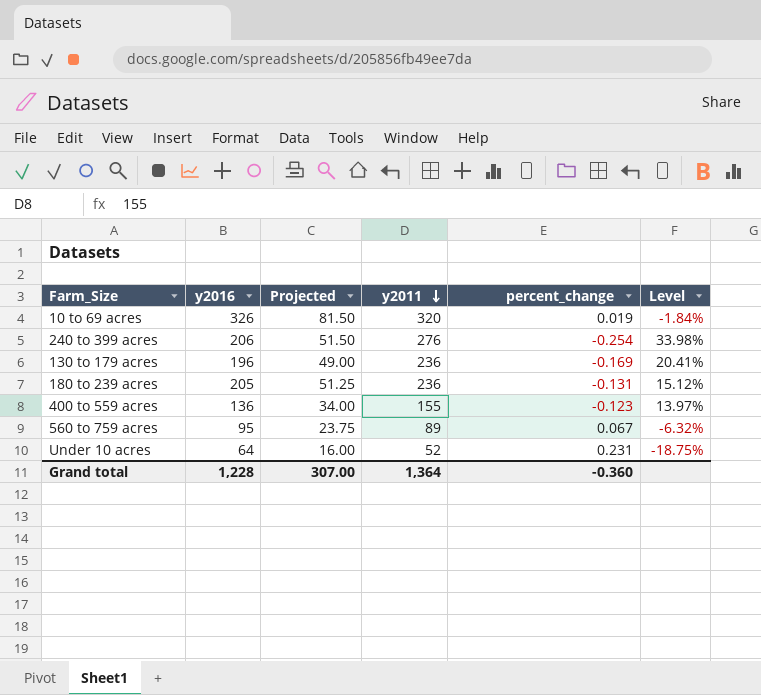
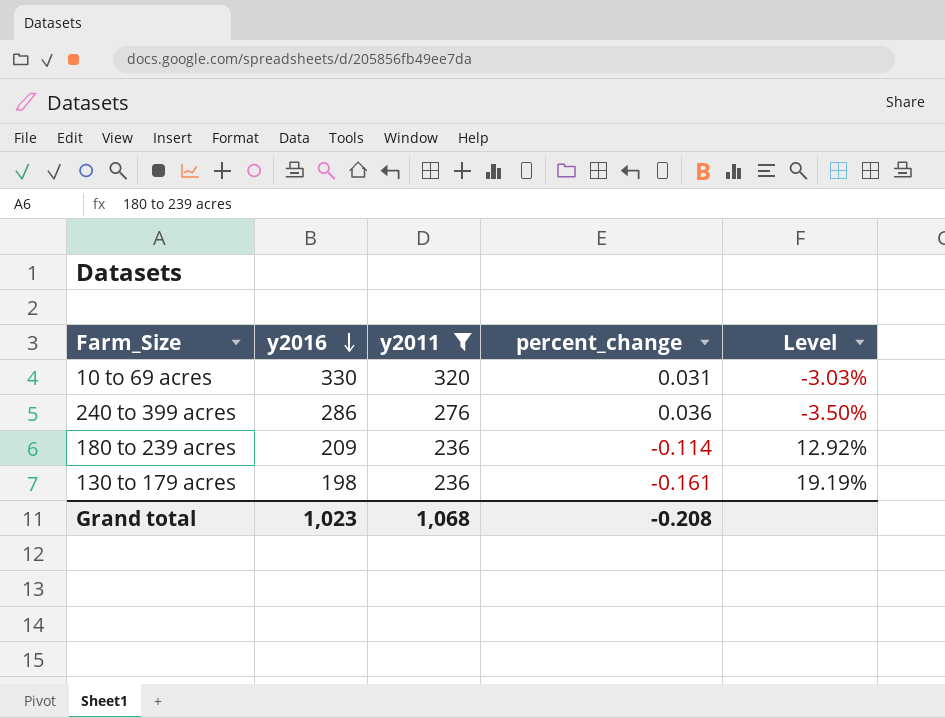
filter: none -> y2011 >= 236
row order: y2011 descending -> y2016 descending
column Projected | formula: [y2016] * 0.25 -> none
10 to 69 acres | y2016: 326 -> 330
10 to 69 acres | percent_change: 0.019 -> 0.031
10 to 69 acres | Level: -1.84% -> -3.03%
240 to 399 acres | y2016: 206 -> 286
240 to 399 acres | percent_change: -0.254 -> 0.036
240 to 399 acres | Level: 33.98% -> -3.50%
180 to 239 acres | y2016: 205 -> 209
180 to 239 acres | percent_change: -0.131 -> -0.114
180 to 239 acres | Level: 15.12% -> 12.92%
130 to 179 acres | y2016: 196 -> 198
130 to 179 acres | percent_change: -0.169 -> -0.161
130 to 179 acres | Level: 20.41% -> 19.19%
Grand total | y2016: 1,228 -> 1,023
Grand total | y2011: 1,364 -> 1,068
Grand total | percent_change: -0.360 -> -0.208

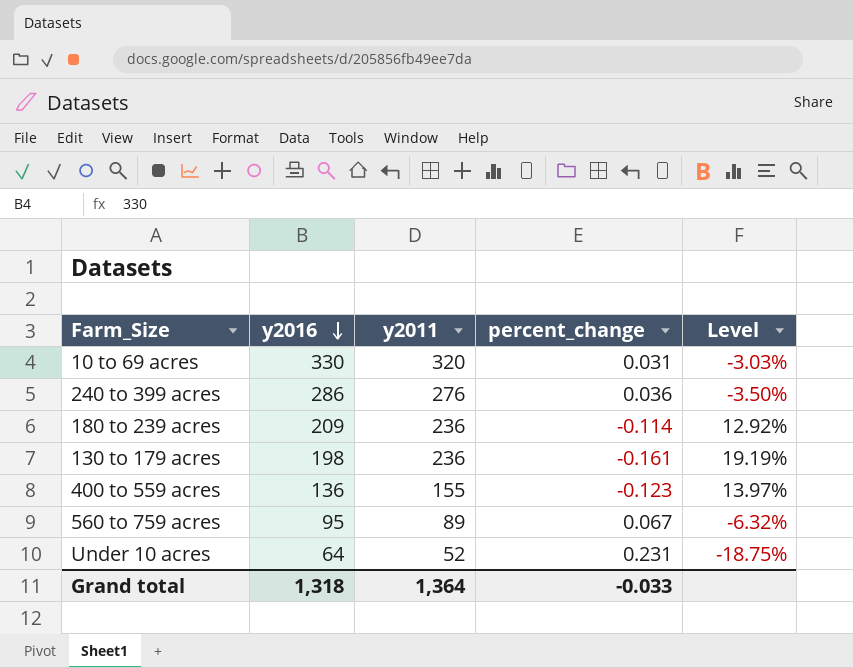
filter: y2011 >= 236 -> none
Grand total | y2016: 1,023 -> 1,318
Grand total | y2011: 1,068 -> 1,364
Grand total | percent_change: -0.208 -> -0.033

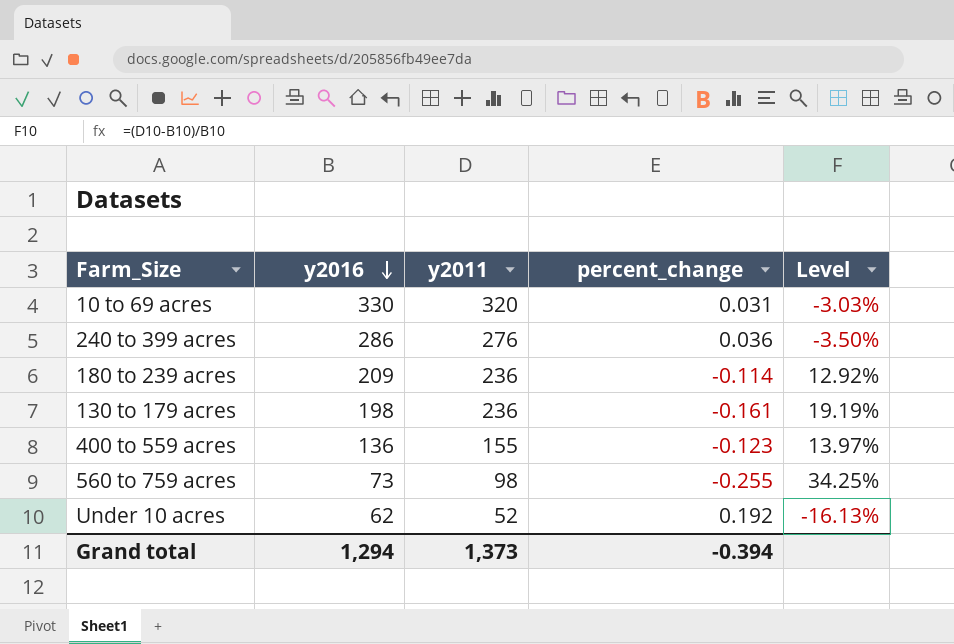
560 to 759 acres | y2016: 95 -> 73
560 to 759 acres | y2011: 89 -> 98
560 to 759 acres | percent_change: 0.067 -> -0.255
560 to 759 acres | Level: -6.32% -> 34.25%
Under 10 acres | y2016: 64 -> 62
Under 10 acres | percent_change: 0.231 -> 0.192
Under 10 acres | Level: -18.75% -> -16.13%
Grand total | y2016: 1,318 -> 1,294
Grand total | y2011: 1,364 -> 1,373
Grand total | percent_change: -0.033 -> -0.394

